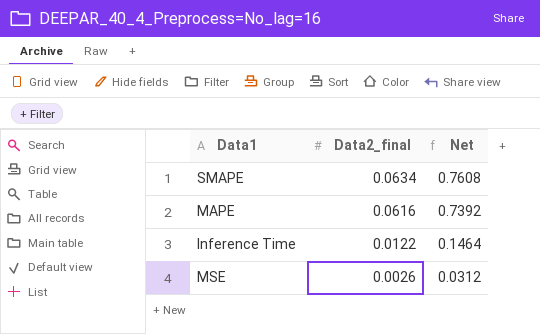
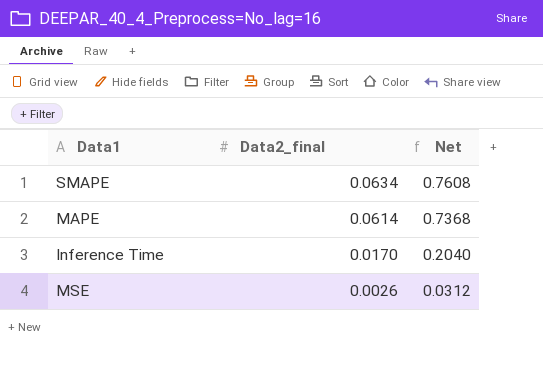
MAPE | Data2_final: 0.0616 -> 0.0614
MAPE | Net: 0.7392 -> 0.7368
Inference Time | Data2_final: 0.0122 -> 0.0170
Inference Time | Net: 0.1464 -> 0.2040

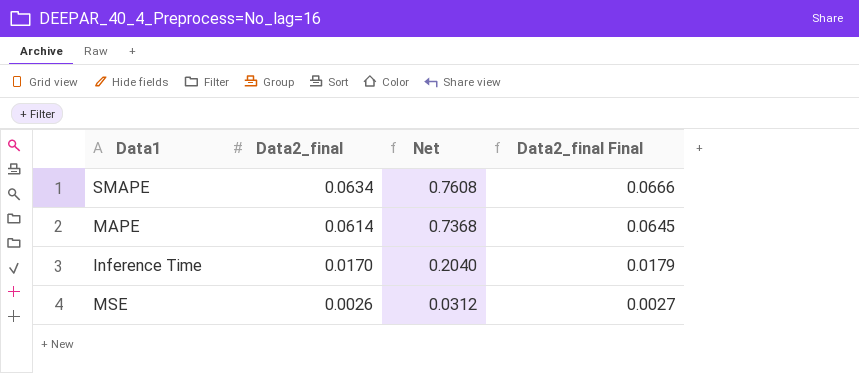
column Data2_final Final | formula: none -> [Data2_final] * 1.05

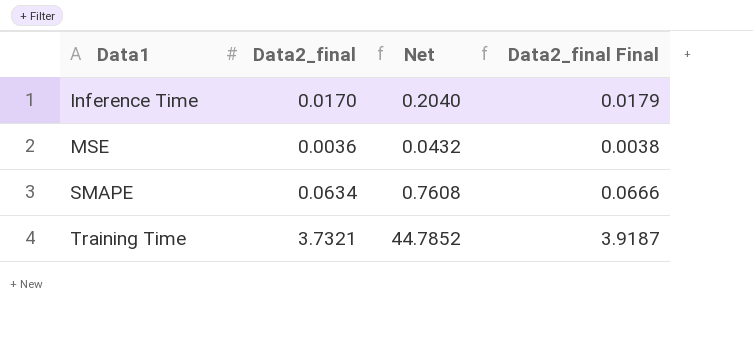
row order: Data2_final descending -> Data1 ascending
row MAPE: 0.0614 | 0.7368 | 0.0645 -> none
MSE | Data2_final: 0.0026 -> 0.0036
MSE | Net: 0.0312 -> 0.0432
MSE | Data2_final Final: 0.0027 -> 0.0038
row Training Time: none -> 3.7321 | 44.7852 | 3.9187

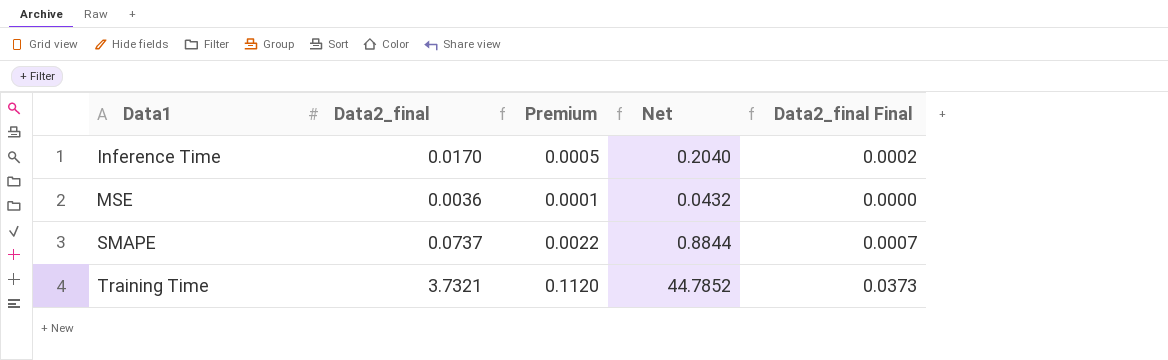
column Premium | formula: none -> [Data2_final] * 0.03
column Data2_final Final | formula: [Data2_final] * 1.05 -> [Data2_final] * 0.01
SMAPE | Data2_final: 0.0634 -> 0.0737
SMAPE | Net: 0.7608 -> 0.8844

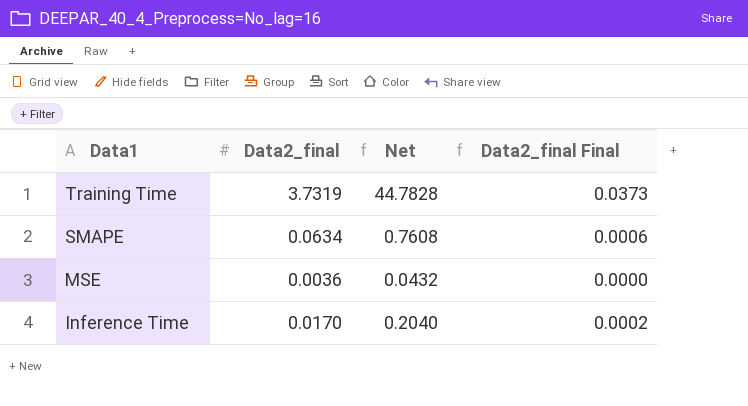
row order: Data1 ascending -> Data1 descending
column Premium | formula: [Data2_final] * 0.03 -> none
Training Time | Data2_final: 3.7321 -> 3.7319
Training Time | Net: 44.7852 -> 44.7828
SMAPE | Data2_final: 0.0737 -> 0.0634
SMAPE | Net: 0.8844 -> 0.7608
SMAPE | Data2_final Final: 0.0007 -> 0.0006

